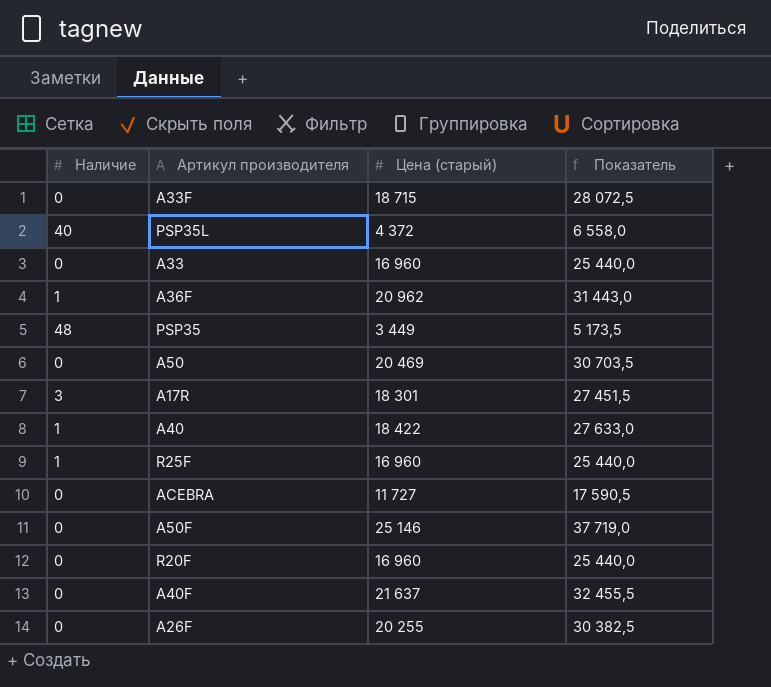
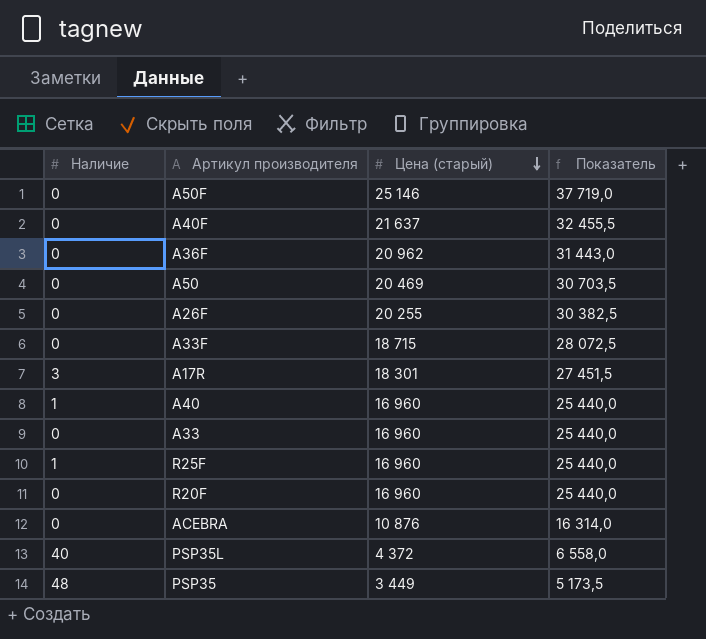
row order: none -> Цена (старый) descending
A36F | Наличие: 1 -> 0
A40 | Цена (старый): 18 422 -> 16 960
A40 | Показатель: 27 633,0 -> 25 440,0
ACEBRA | Цена (старый): 11 727 -> 10 876
ACEBRA | Показатель: 17 590,5 -> 16 314,0

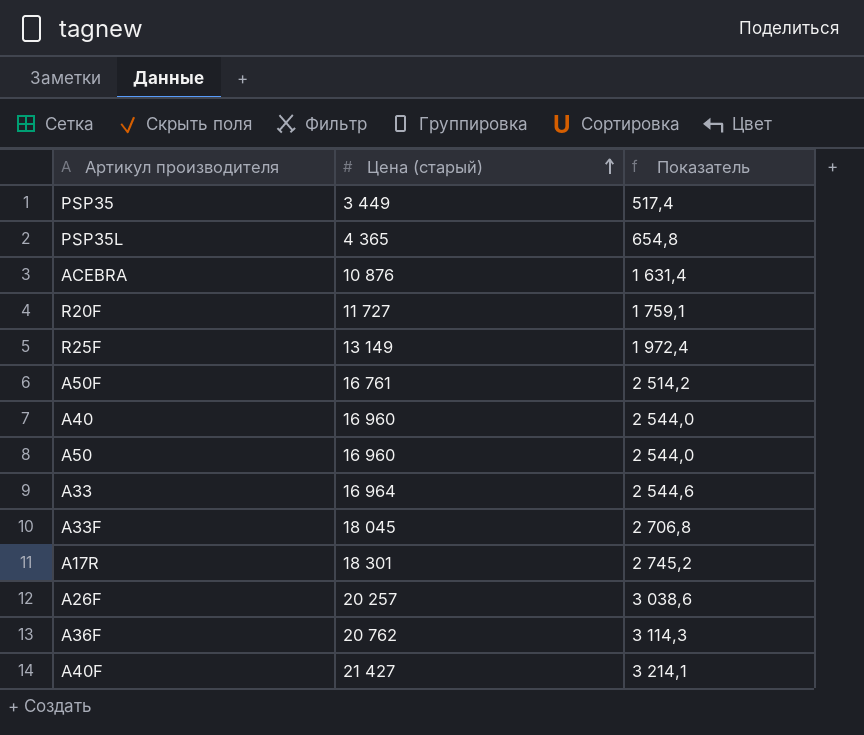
row order: Цена (старый) descending -> Цена (старый) ascending
column Наличие | position: 1 -> none
column Показатель | formula: [Цена (старый)] * 1,5 -> [Цена (старый)] * 0,15
PSP35L | Цена (старый): 4 372 -> 4 365
R20F | Цена (старый): 16 960 -> 11 727
R25F | Цена (старый): 16 960 -> 13 149
A50F | Цена (старый): 25 146 -> 16 761
A50 | Цена (старый): 20 469 -> 16 960
A33 | Цена (старый): 16 960 -> 16 964
A33F | Цена (старый): 18 715 -> 18 045
A26F | Цена (старый): 20 255 -> 20 257
A36F | Цена (старый): 20 962 -> 20 762
A40F | Цена (старый): 21 637 -> 21 427

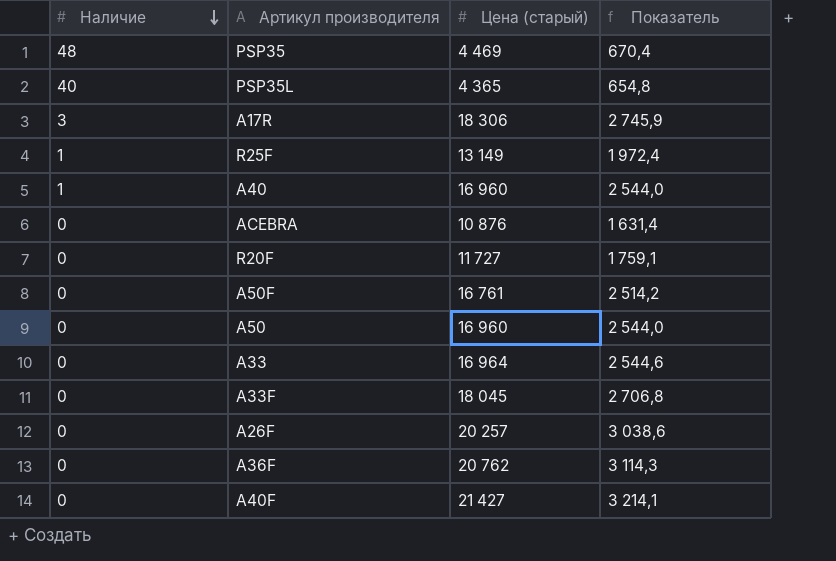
row order: Цена (старый) ascending -> Наличие descending
column Наличие | position: none -> 1
PSP35 | Цена (старый): 3 449 -> 4 469
PSP35 | Показатель: 517,4 -> 670,4
A17R | Цена (старый): 18 301 -> 18 306
A17R | Показатель: 2 745,2 -> 2 745,9

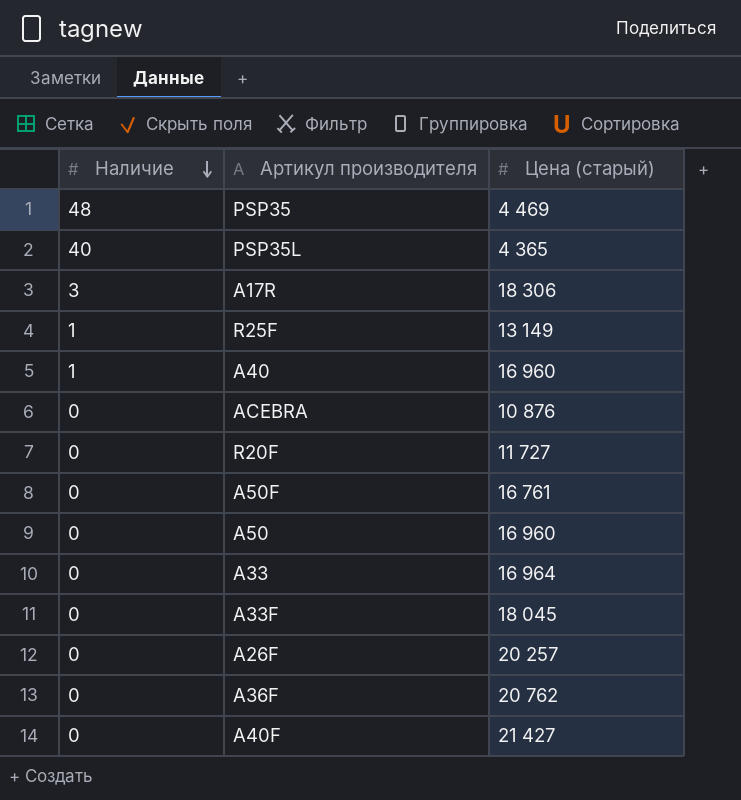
column Показатель | formula: [Цена (старый)] * 0,15 -> none

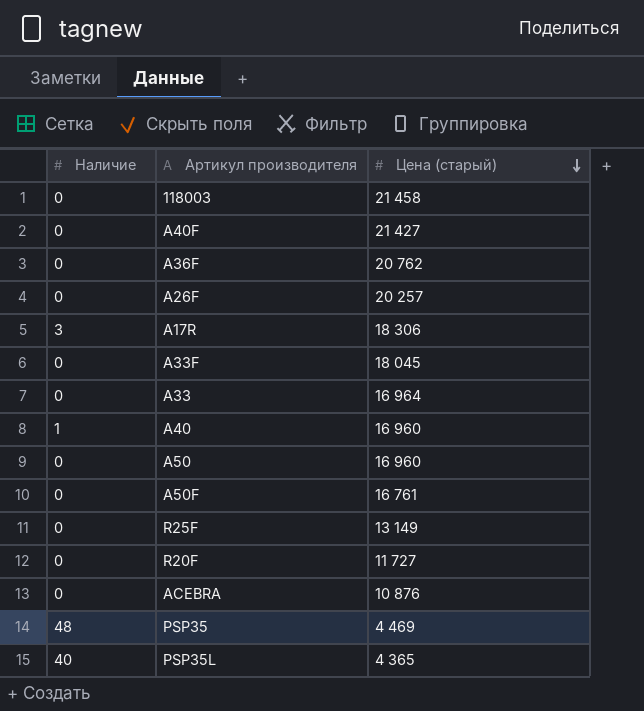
row order: Наличие descending -> Цена (старый) descending
row 118003: none -> 0 | 21 458
R25F | Наличие: 1 -> 0

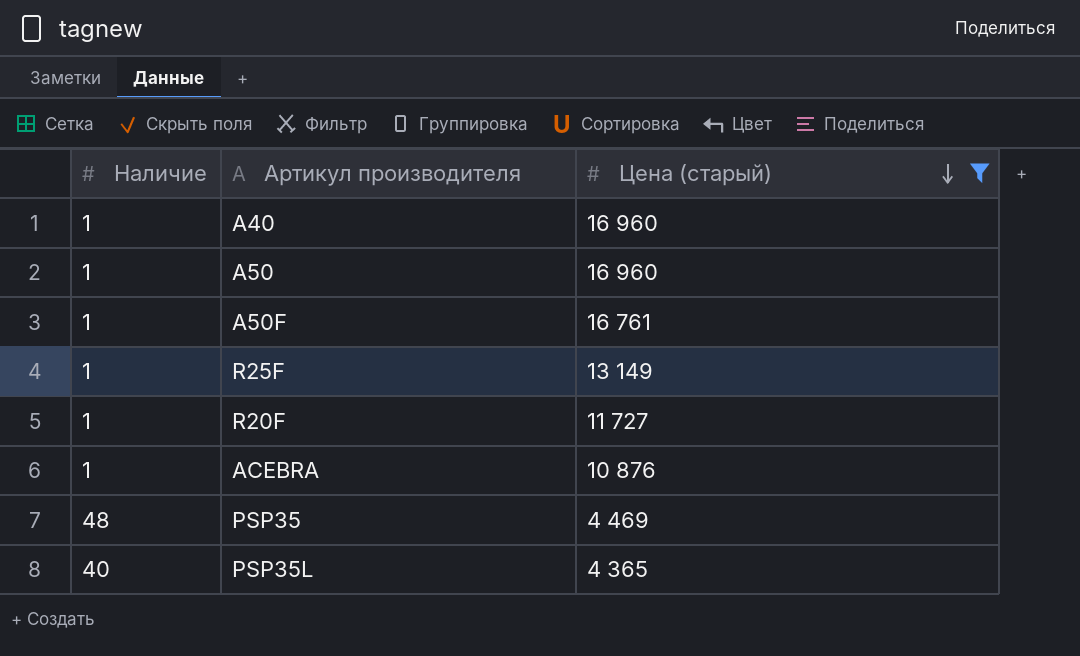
filter: none -> Цена (старый) <= 16 960
A50 | Наличие: 0 -> 1
A50F | Наличие: 0 -> 1
R25F | Наличие: 0 -> 1
R20F | Наличие: 0 -> 1
ACEBRA | Наличие: 0 -> 1

